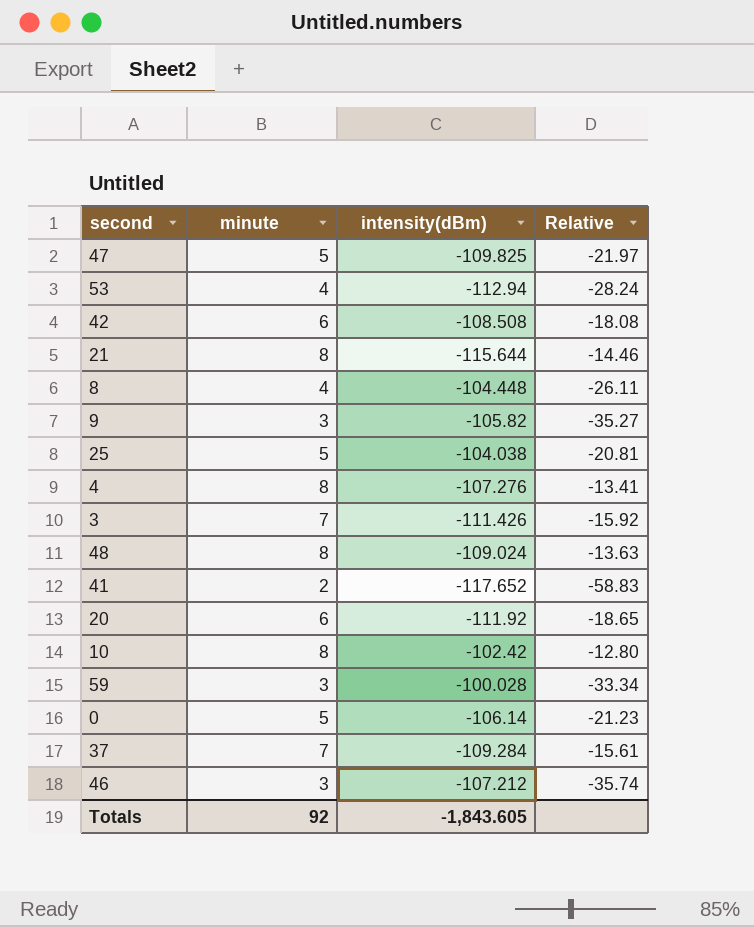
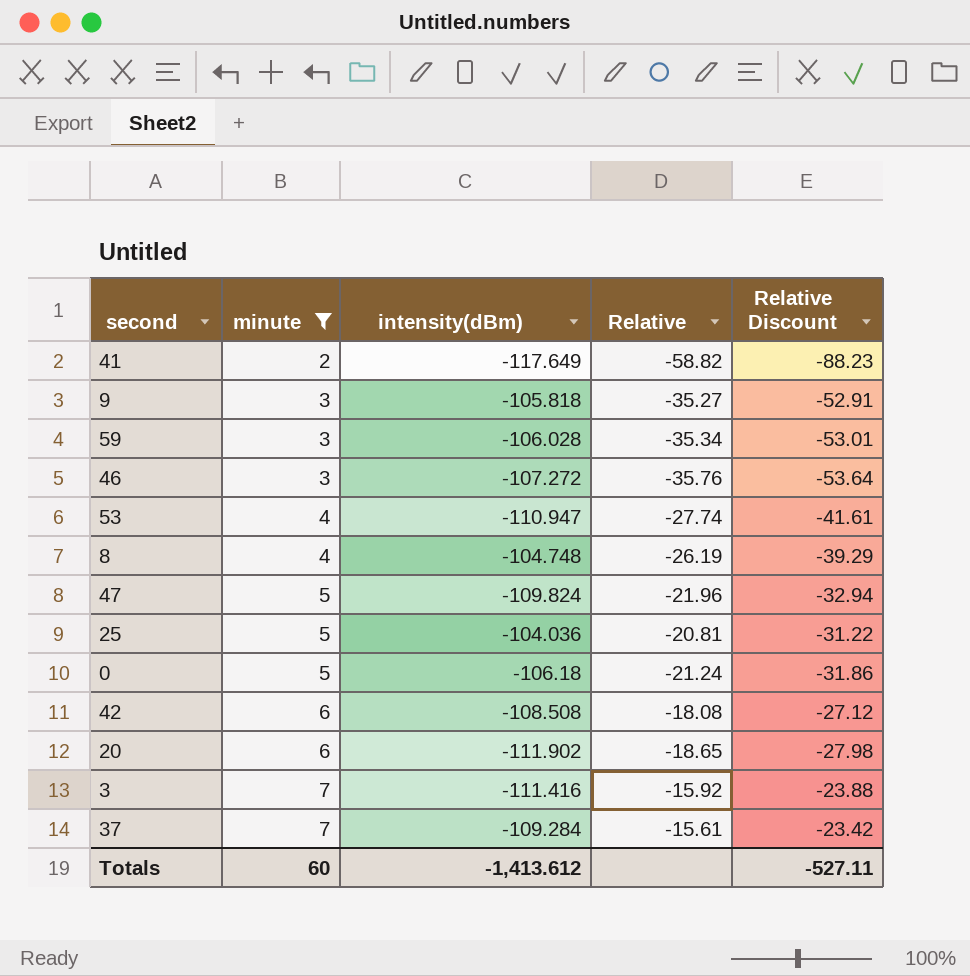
filter: none -> minute != 8
row order: none -> minute ascending
column Relative Discount | formula: none -> [Relative] * 1.5
41 | intensity(dBm): -117.652 -> -117.649
41 | Relative: -58.83 -> -58.82
9 | intensity(dBm): -105.82 -> -105.818
59 | intensity(dBm): -100.028 -> -106.028
59 | Relative: -33.34 -> -35.34
46 | intensity(dBm): -107.212 -> -107.272
46 | Relative: -35.74 -> -35.76
53 | intensity(dBm): -112.94 -> -110.947
53 | Relative: -28.24 -> -27.74
8 | intensity(dBm): -104.448 -> -104.748
8 | Relative: -26.11 -> -26.19
47 | intensity(dBm): -109.825 -> -109.824
47 | Relative: -21.97 -> -21.96
25 | intensity(dBm): -104.038 -> -104.036
0 | intensity(dBm): -106.14 -> -106.18
0 | Relative: -21.23 -> -21.24
20 | intensity(dBm): -111.92 -> -111.902
3 | intensity(dBm): -111.426 -> -111.416
Totals | minute: 92 -> 60
Totals | intensity(dBm): -1,843.605 -> -1,413.612

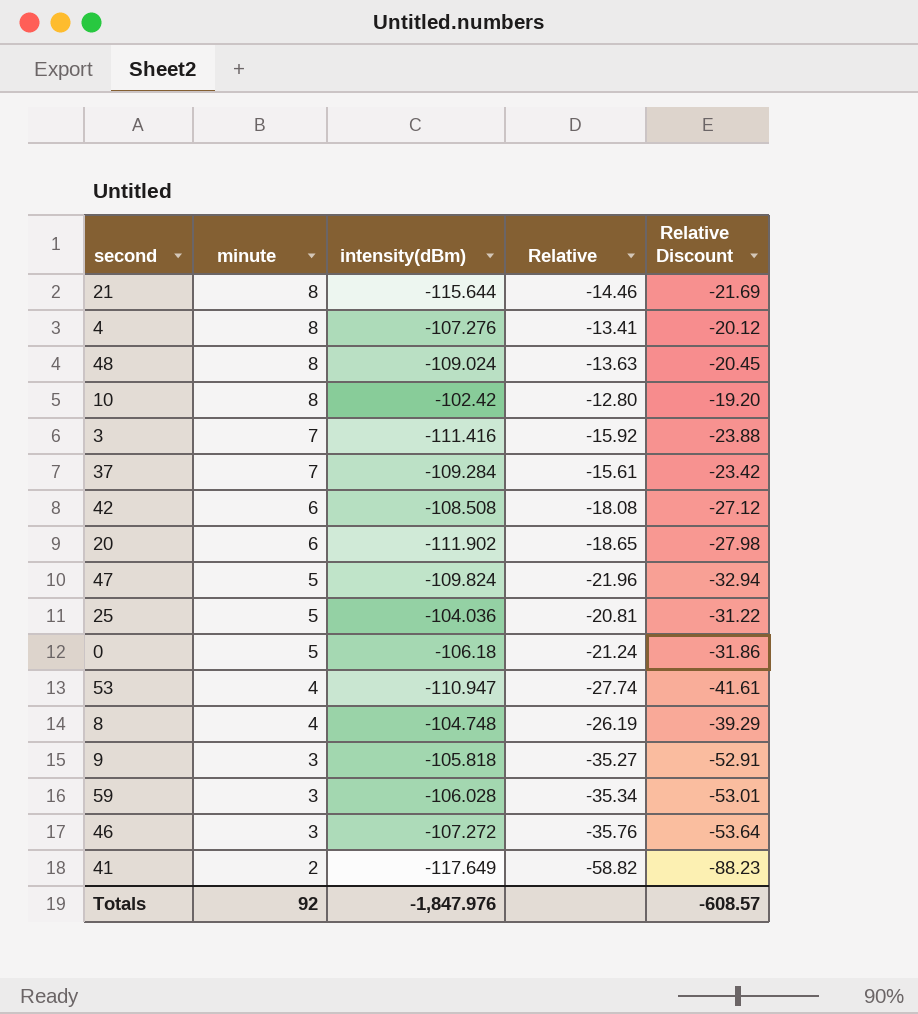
filter: minute != 8 -> none
row order: minute ascending -> minute descending
Totals | minute: 60 -> 92
Totals | intensity(dBm): -1,413.612 -> -1,847.976
Totals | Relative Discount: -527.11 -> -608.57

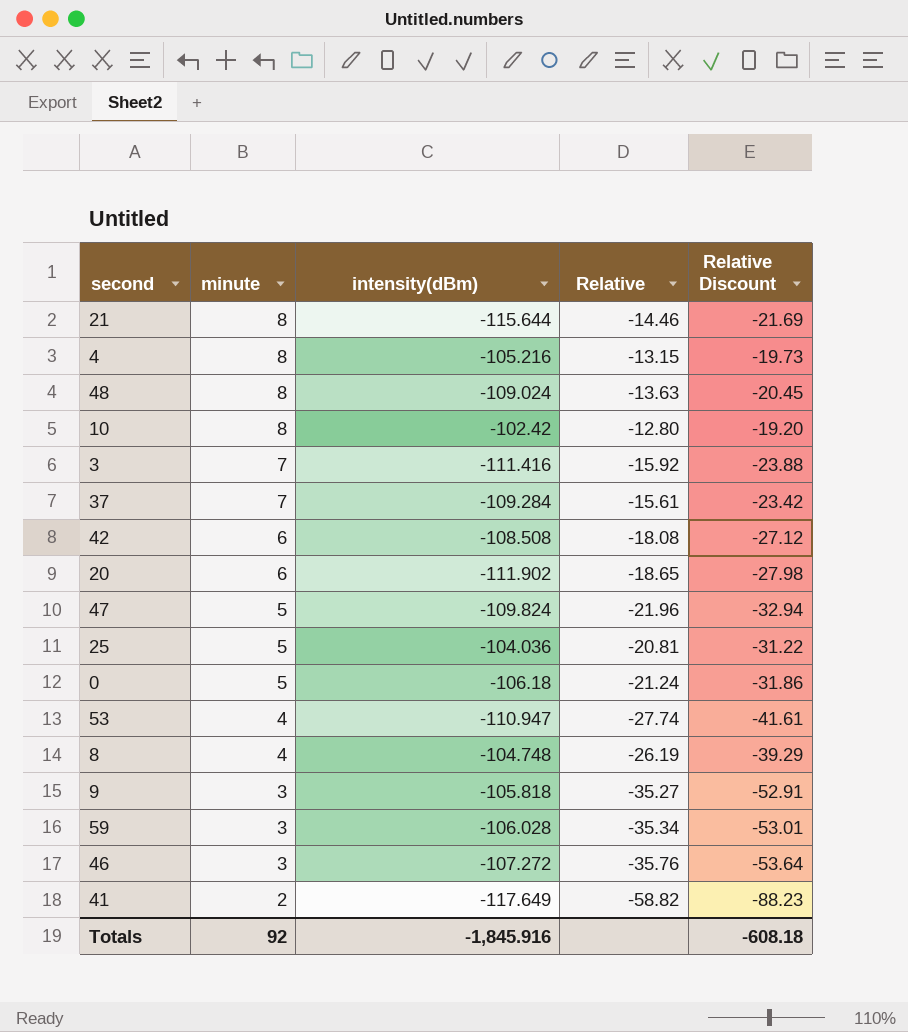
4 | intensity(dBm): -107.276 -> -105.216
4 | Relative: -13.41 -> -13.15
4 | Relative Discount: -20.12 -> -19.73
Totals | intensity(dBm): -1,847.976 -> -1,845.916
Totals | Relative Discount: -608.57 -> -608.18

